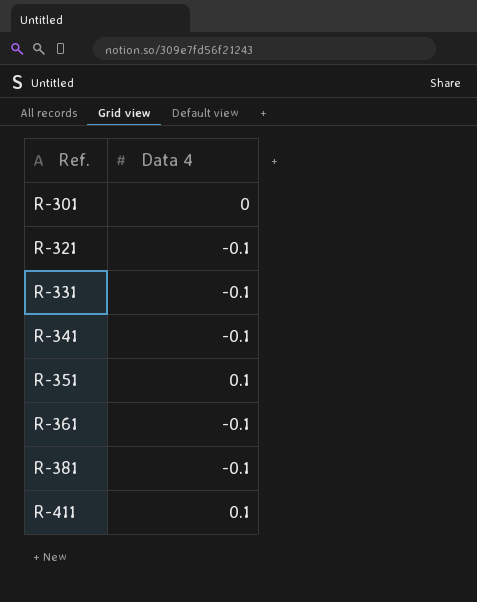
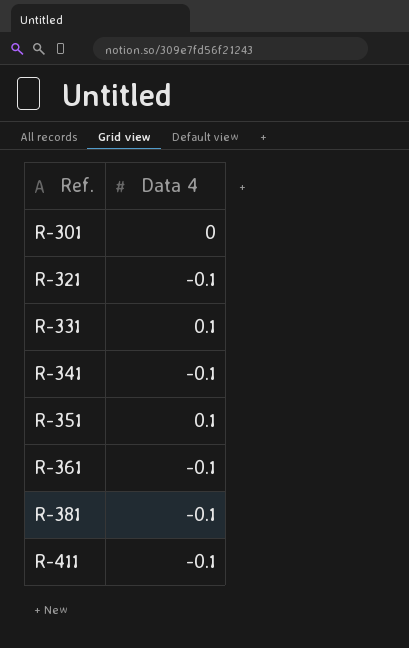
R-331 | Data 4: -0.1 -> 0.1
R-411 | Data 4: 0.1 -> -0.1

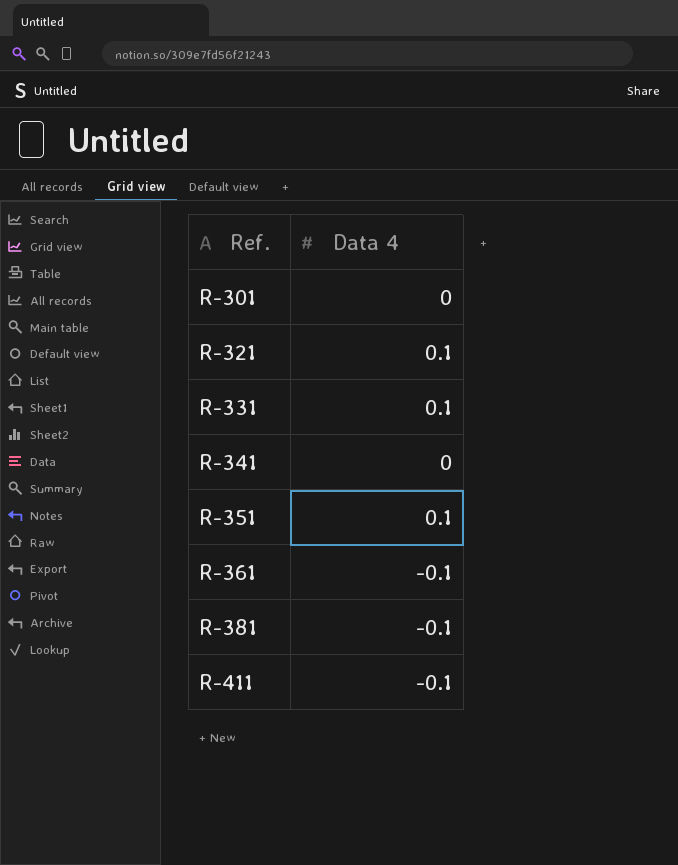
R-321 | Data 4: -0.1 -> 0.1
R-341 | Data 4: -0.1 -> 0

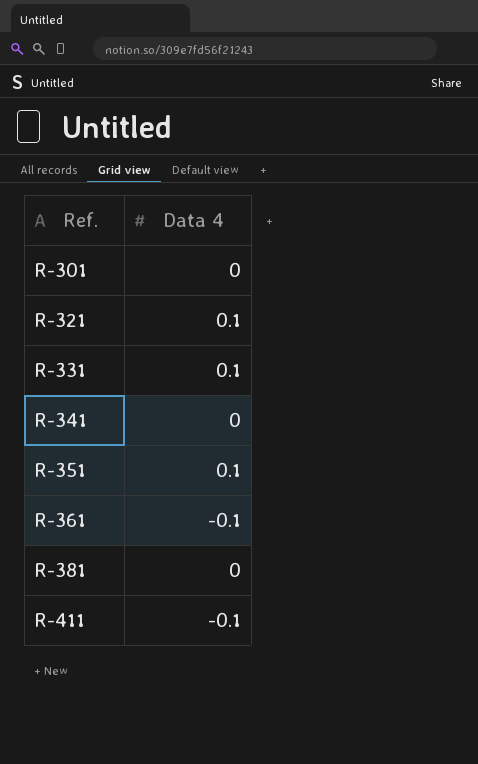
R-381 | Data 4: -0.1 -> 0

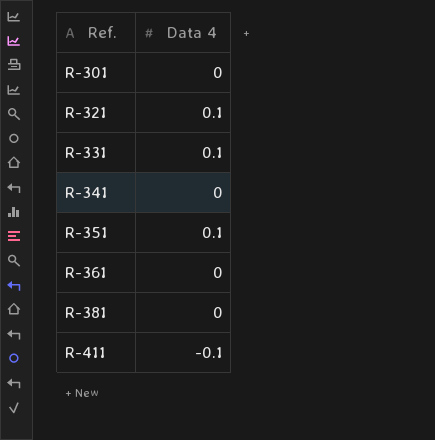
R-361 | Data 4: -0.1 -> 0

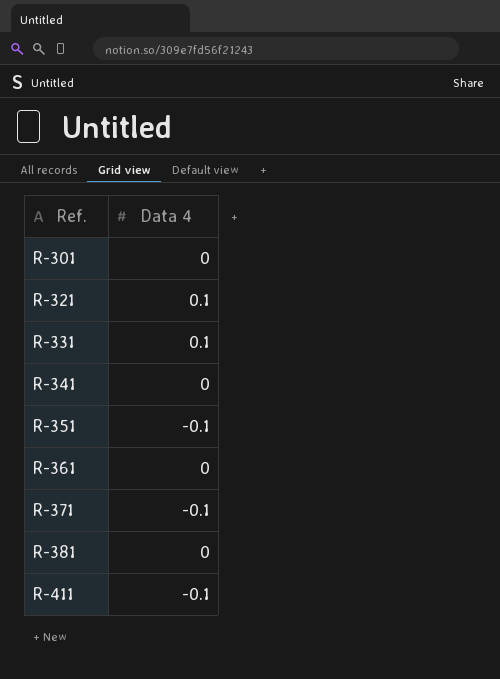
R-351 | Data 4: 0.1 -> -0.1
row R-371: none -> -0.1

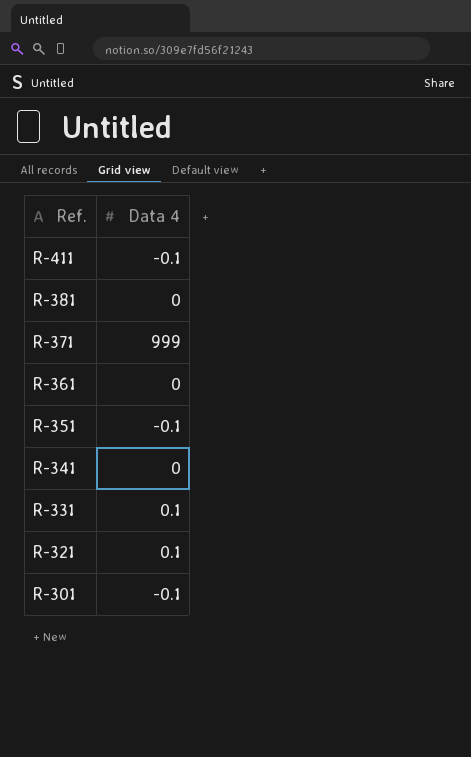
row order: Ref. ascending -> Ref. descending
R-371 | Data 4: -0.1 -> 999
R-301 | Data 4: 0 -> -0.1

